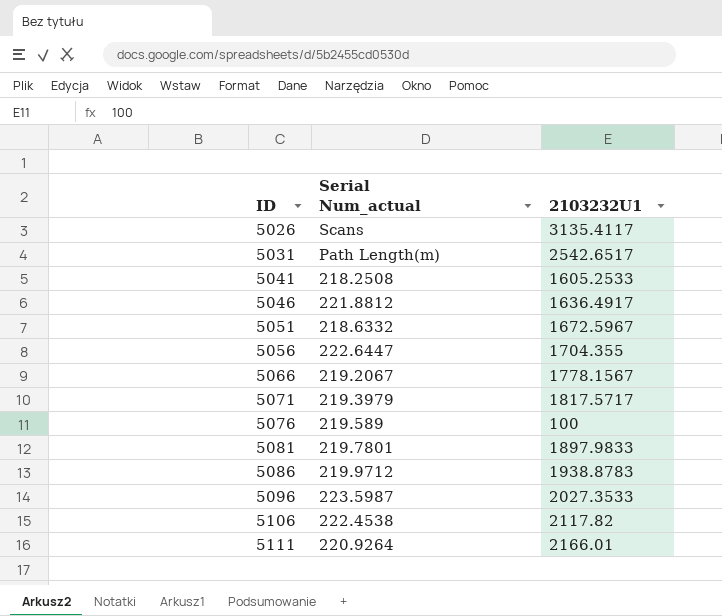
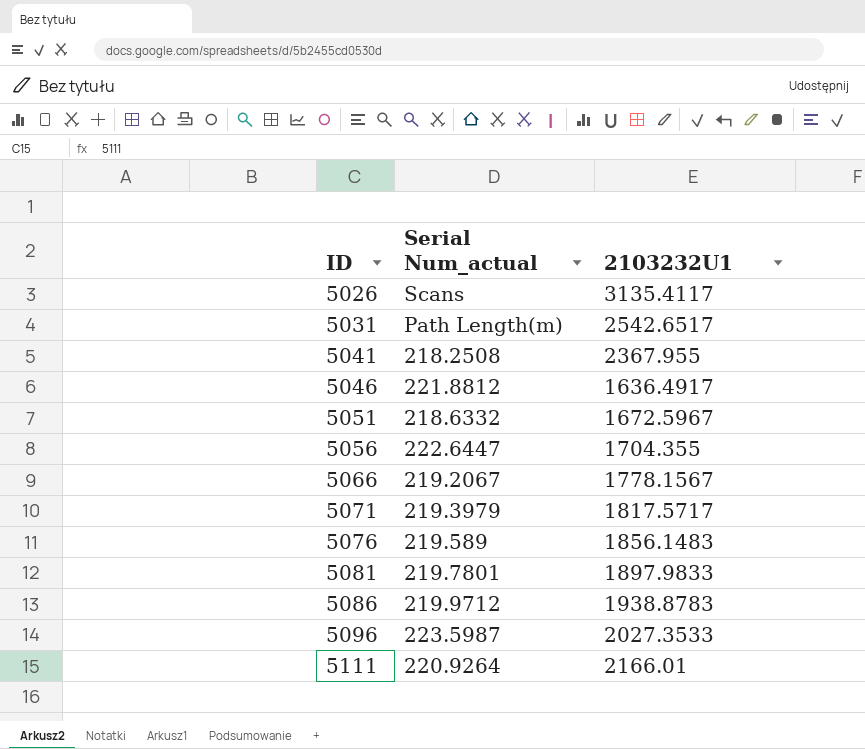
row 5106: 222.4538 | 2117.82 -> none
5041 | 2103232U1: 1605.2533 -> 2367.955
5076 | 2103232U1: 100 -> 1856.1483

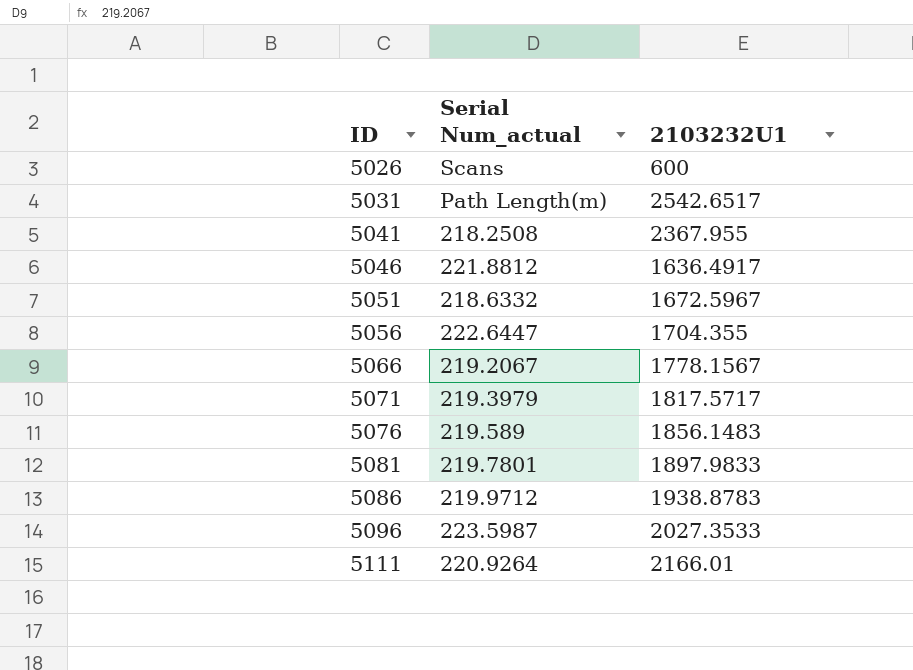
5026 | 2103232U1: 3135.4117 -> 600

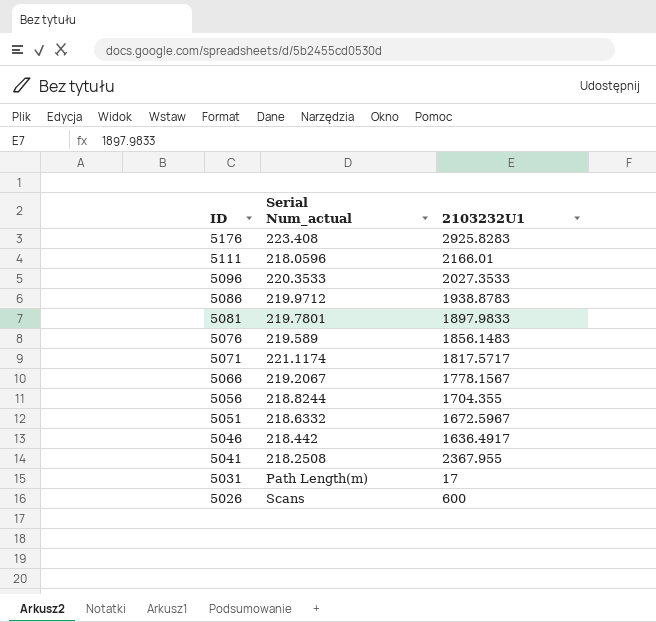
row order: ID ascending -> ID descending
row 5176: none -> 223.408 | 2925.8283
5111 | Serial Num_actual: 220.9264 -> 218.0596
5096 | Serial Num_actual: 223.5987 -> 220.3533
5071 | Serial Num_actual: 219.3979 -> 221.1174
5056 | Serial Num_actual: 222.6447 -> 218.8244
5046 | Serial Num_actual: 221.8812 -> 218.442
5031 | 2103232U1: 2542.6517 -> 17

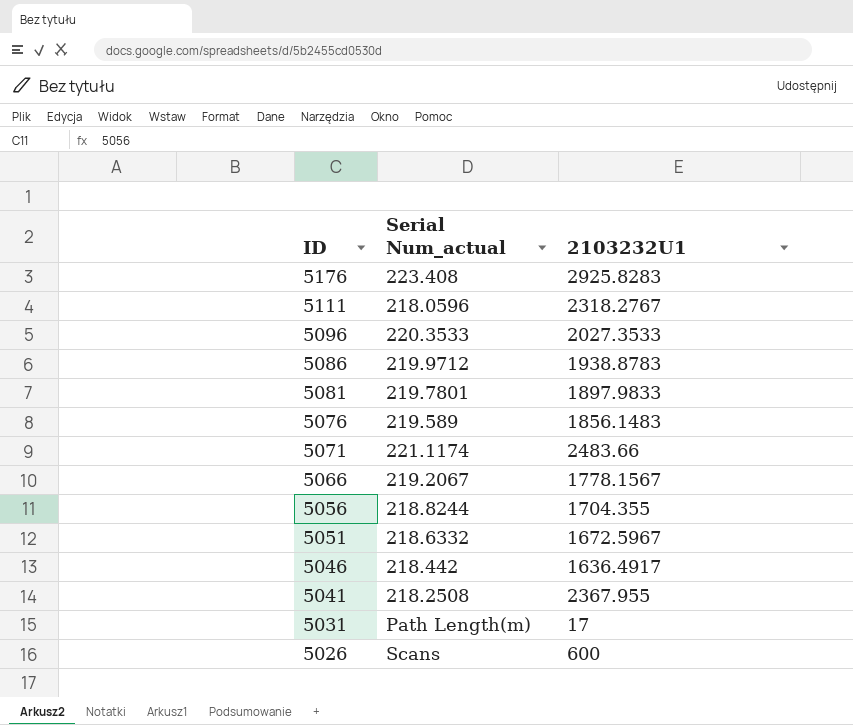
5111 | 2103232U1: 2166.01 -> 2318.2767
5071 | 2103232U1: 1817.5717 -> 2483.66

